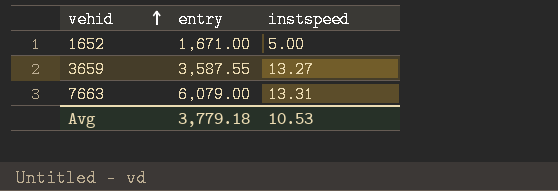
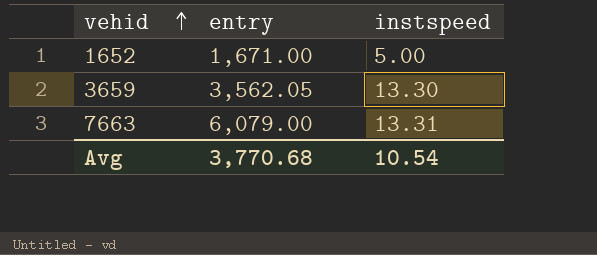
3659 | entry: 3,587.55 -> 3,562.05
3659 | instspeed: 13.27 -> 13.30
Avg | entry: 3,779.18 -> 3,770.68
Avg | instspeed: 10.53 -> 10.54

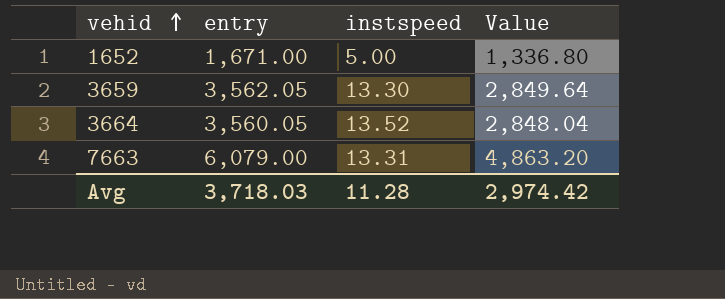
column Value | formula: none -> [entry] * 0.8
row 3664: none -> 3,560.05 | 13.52 | 2,848.04
Avg | entry: 3,770.68 -> 3,718.03
Avg | instspeed: 10.54 -> 11.28

